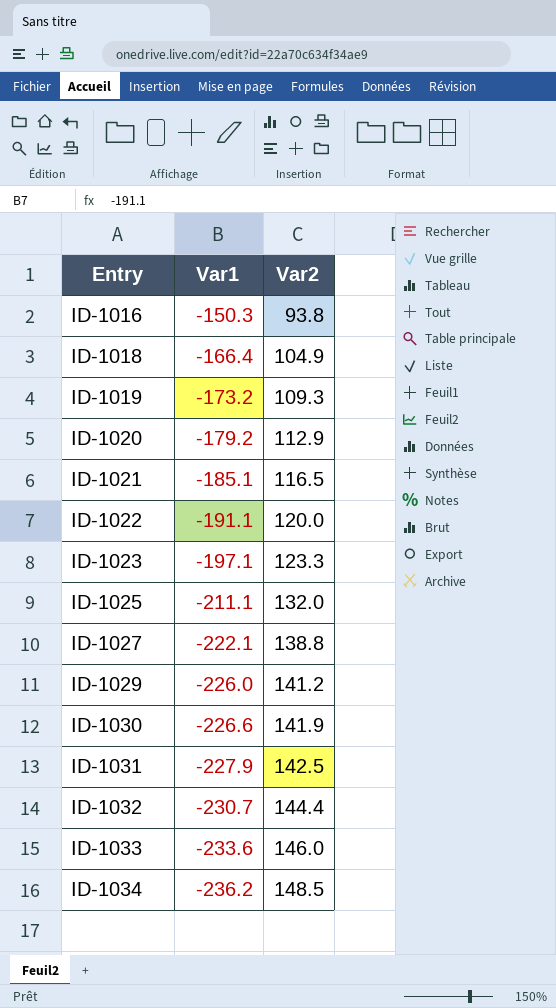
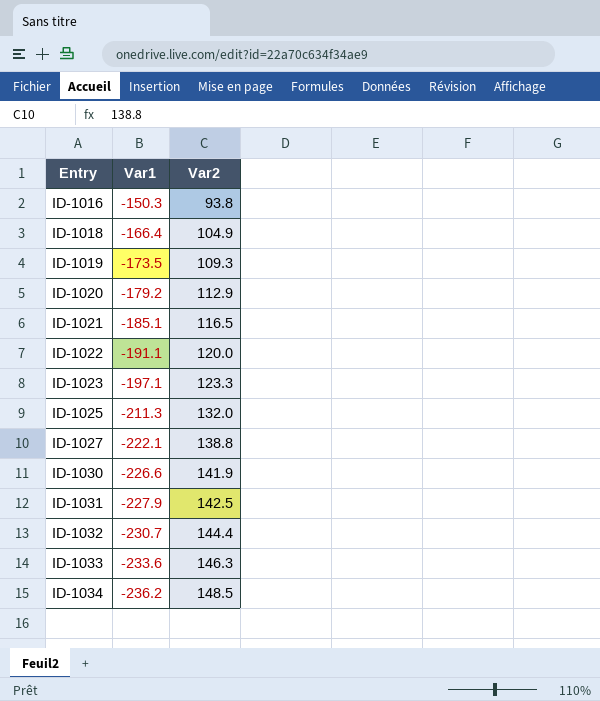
row ID-1029: -226.0 | 141.2 -> none
ID-1019 | Var1: -173.2 -> -173.5
ID-1025 | Var1: -211.1 -> -211.3
ID-1033 | Var2: 146.0 -> 146.3

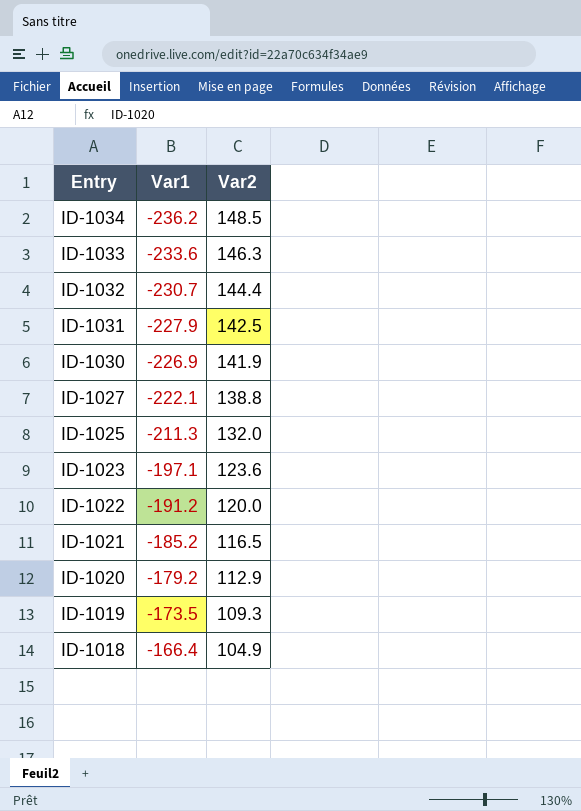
row order: Entry ascending -> Entry descending
row ID-1016: -150.3 | 93.8 -> none
ID-1030 | Var1: -226.6 -> -226.9
ID-1023 | Var2: 123.3 -> 123.6
ID-1022 | Var1: -191.1 -> -191.2
ID-1021 | Var1: -185.1 -> -185.2

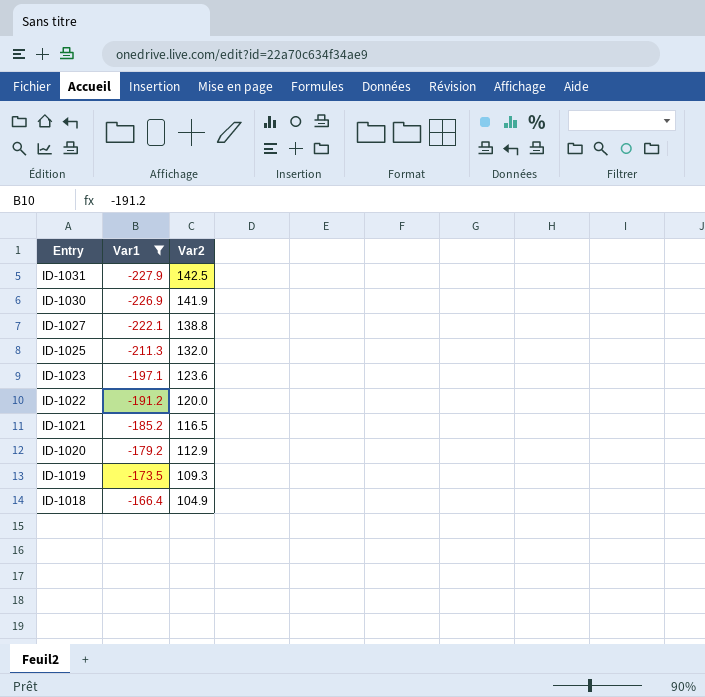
filter: none -> Var1 >= -227.9

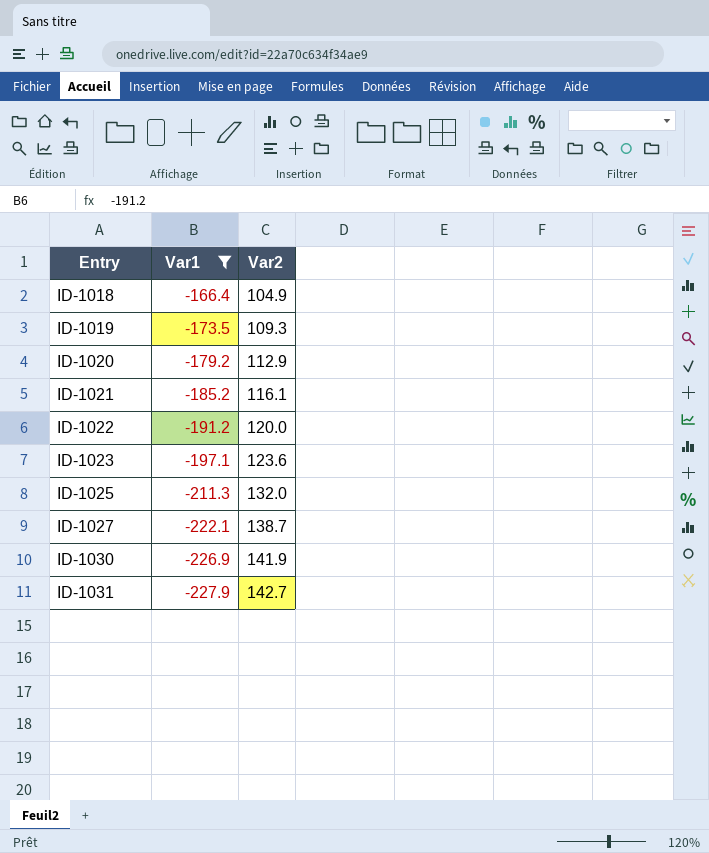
row order: Entry descending -> Entry ascending
ID-1021 | Var2: 116.5 -> 116.1
ID-1027 | Var2: 138.8 -> 138.7
ID-1031 | Var2: 142.5 -> 142.7

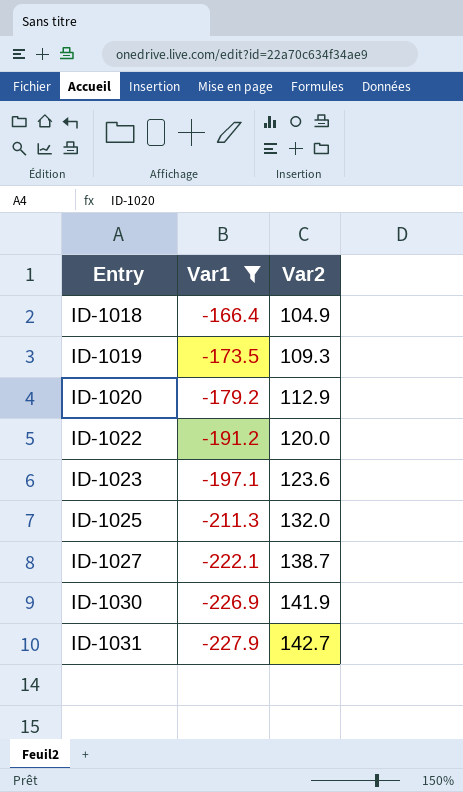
row ID-1021: -185.2 | 116.1 -> none

